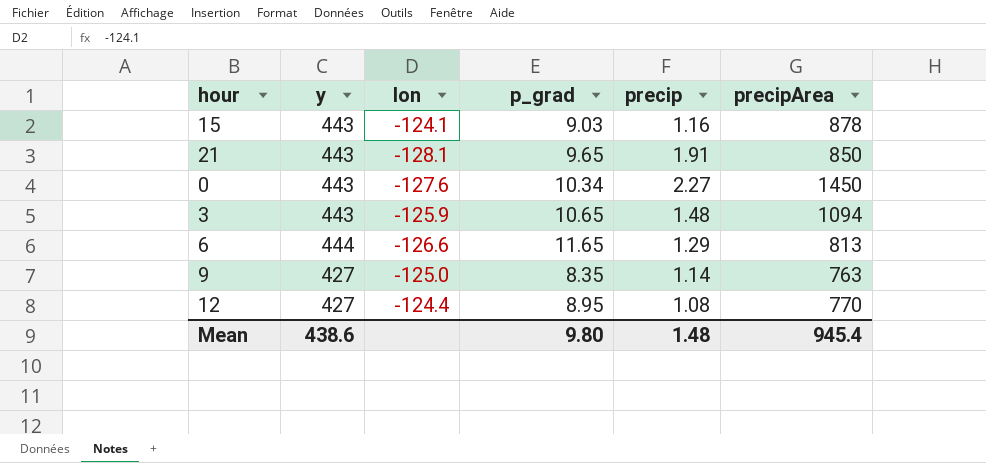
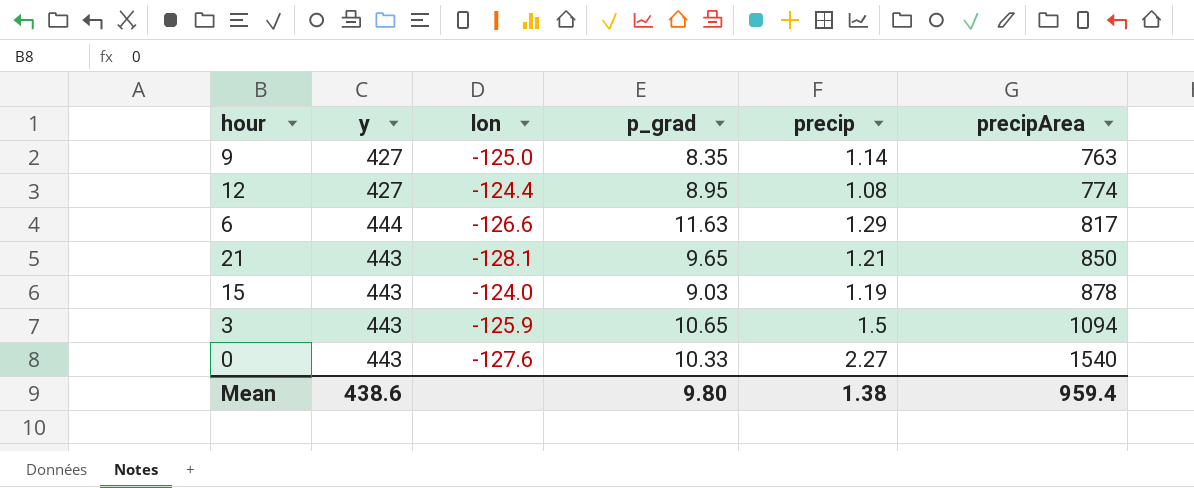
row order: none -> precipArea ascending
12 | precipArea: 770 -> 774
6 | p_grad: 11.65 -> 11.63
6 | precipArea: 813 -> 817
21 | precip: 1.91 -> 1.21
15 | lon: -124.1 -> -124.0
15 | precip: 1.16 -> 1.19
3 | precip: 1.48 -> 1.5
0 | p_grad: 10.34 -> 10.33
0 | precipArea: 1450 -> 1540
Mean | precip: 1.48 -> 1.38
Mean | precipArea: 945.4 -> 959.4

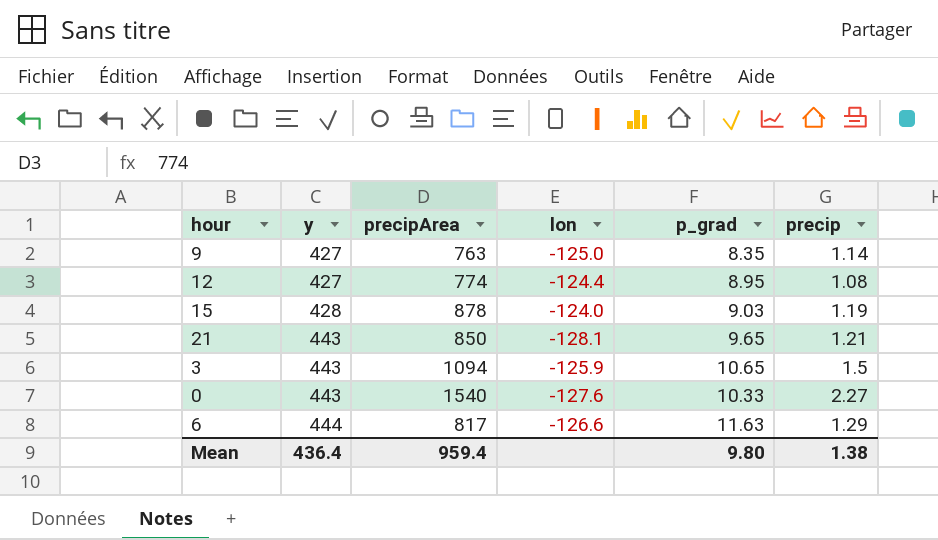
row order: precipArea ascending -> y ascending
column precipArea | position: 6 -> 3
15 | y: 443 -> 428
Mean | y: 438.6 -> 436.4

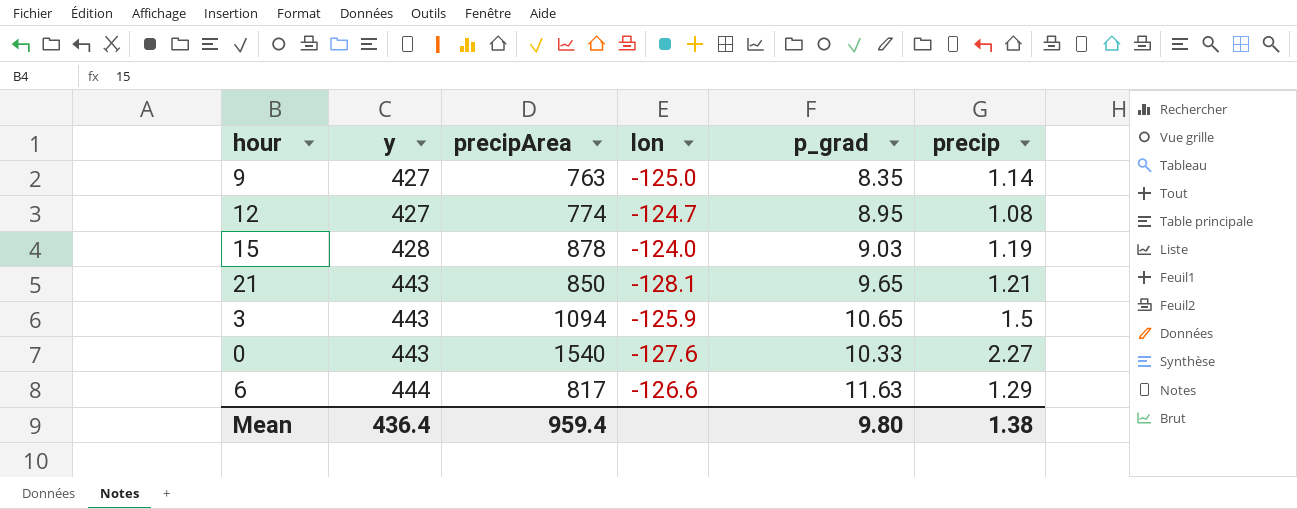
12 | lon: -124.4 -> -124.7

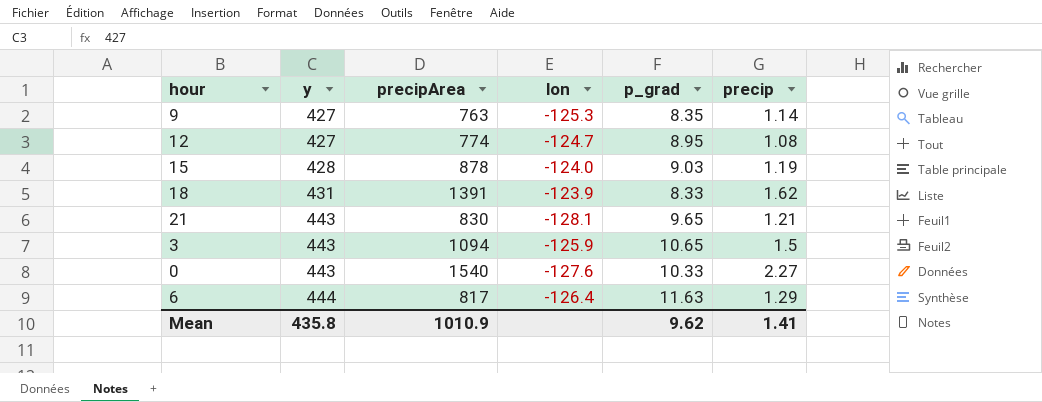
9 | lon: -125.0 -> -125.3
row 18: none -> 431 | 1391 | -123.9 | 8.33 | 1.62
21 | precipArea: 850 -> 830
6 | lon: -126.6 -> -126.4
Mean | y: 436.4 -> 435.8
Mean | precipArea: 959.4 -> 1010.9
Mean | p_grad: 9.80 -> 9.62
Mean | precip: 1.38 -> 1.41

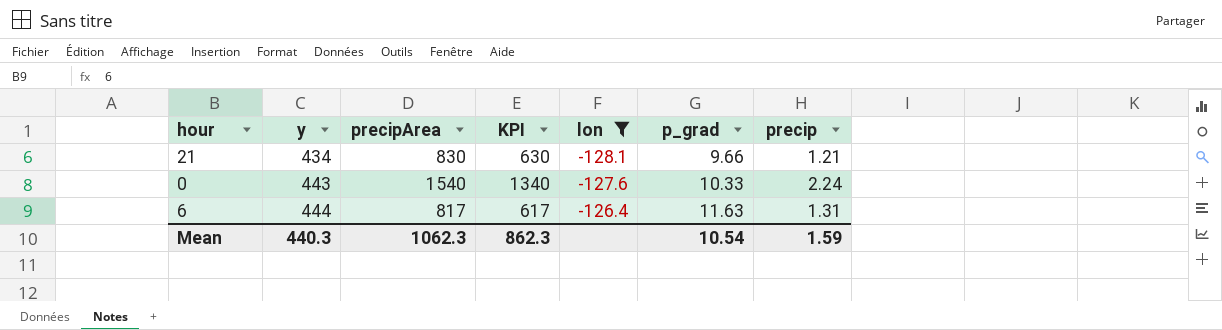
filter: none -> lon <= -126.4
column KPI | formula: none -> [precipArea] - 200
21 | y: 443 -> 434
21 | p_grad: 9.65 -> 9.66
0 | precip: 2.27 -> 2.24
6 | precip: 1.29 -> 1.31
Mean | y: 435.8 -> 440.3
Mean | precipArea: 1010.9 -> 1062.3
Mean | p_grad: 9.62 -> 10.54
Mean | precip: 1.41 -> 1.59

